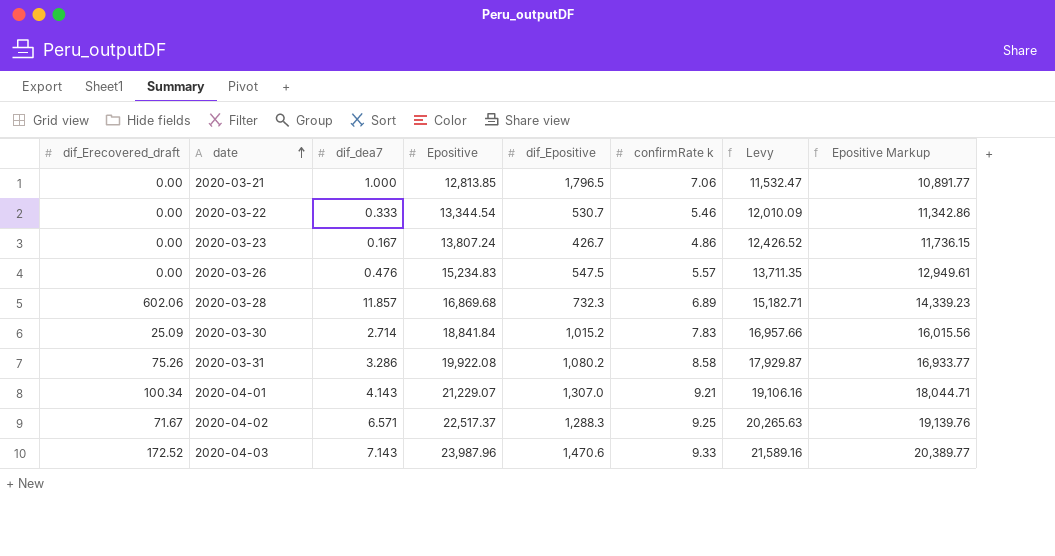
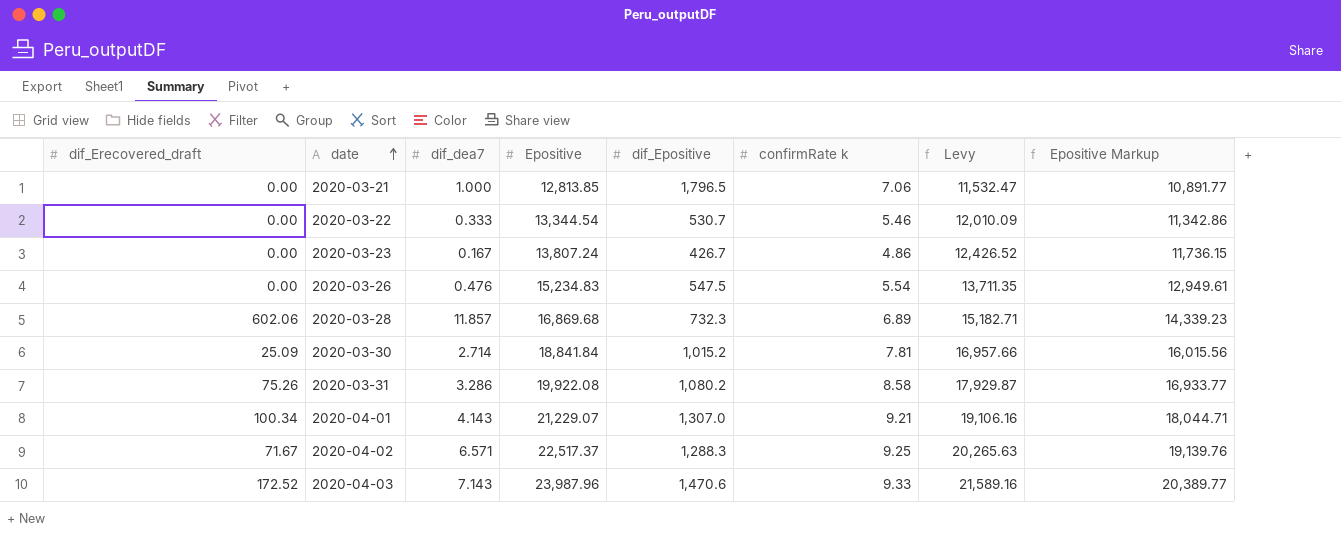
2020-03-26 | confirmRate k: 5.57 -> 5.54
2020-03-30 | confirmRate k: 7.83 -> 7.81

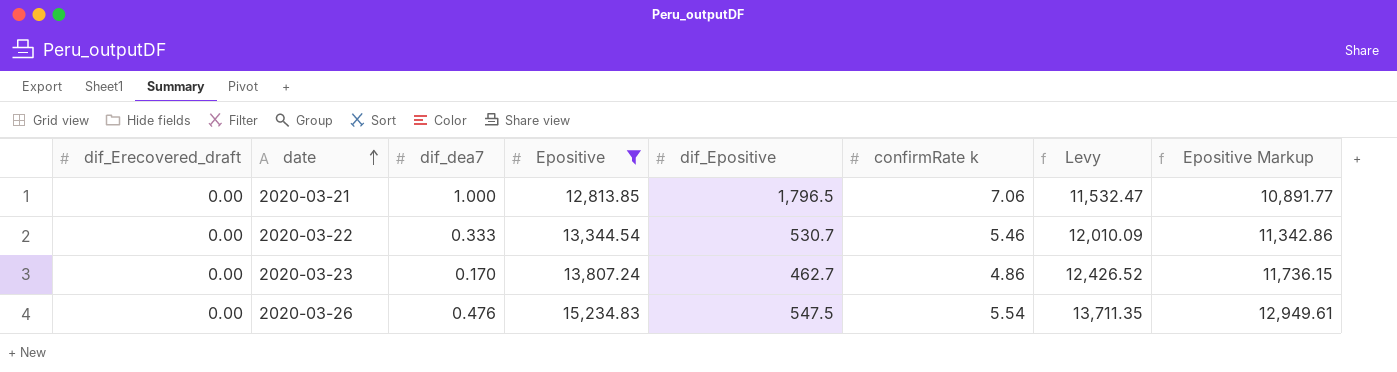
filter: none -> Epositive <= 15,234.83
2020-03-23 | dif_dea7: 0.167 -> 0.170
2020-03-23 | dif_Epositive: 426.7 -> 462.7

